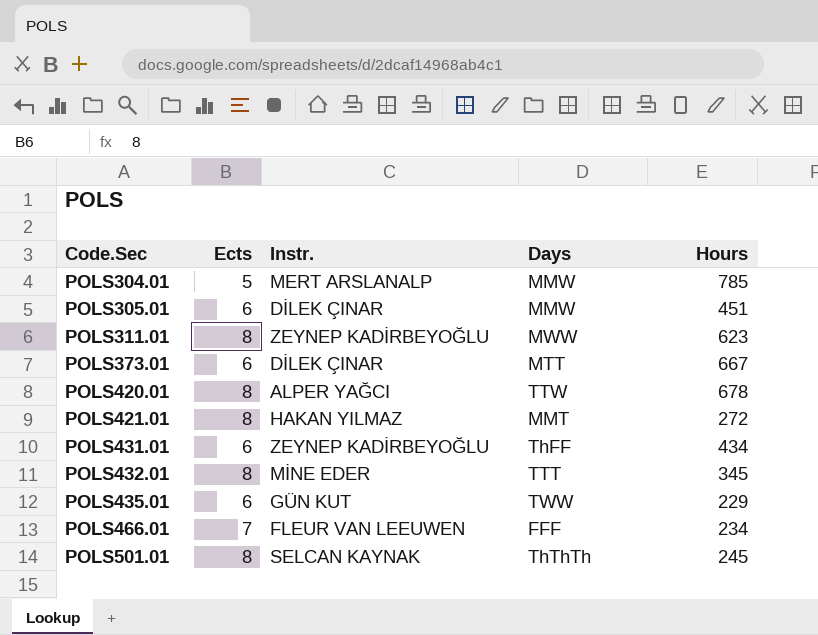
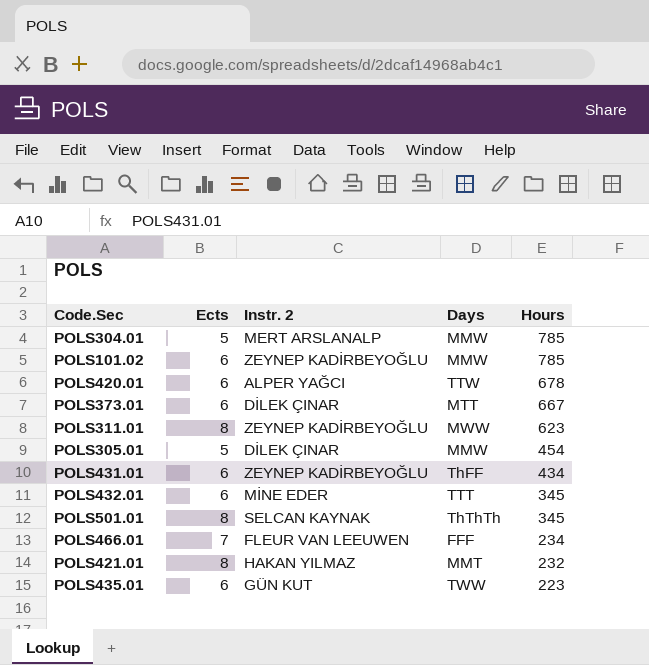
row order: Code.Sec ascending -> Hours descending
column name: Instr. -> Instr. 2
row POLS101.02: none -> 6 | ZEYNEP KADİRBEYOĞLU | MMW | 785
POLS420.01 | Ects: 8 -> 6
POLS305.01 | Ects: 6 -> 5
POLS305.01 | Hours: 451 -> 454
POLS432.01 | Ects: 8 -> 6
POLS501.01 | Hours: 245 -> 345
POLS421.01 | Hours: 272 -> 232
POLS435.01 | Hours: 229 -> 223

